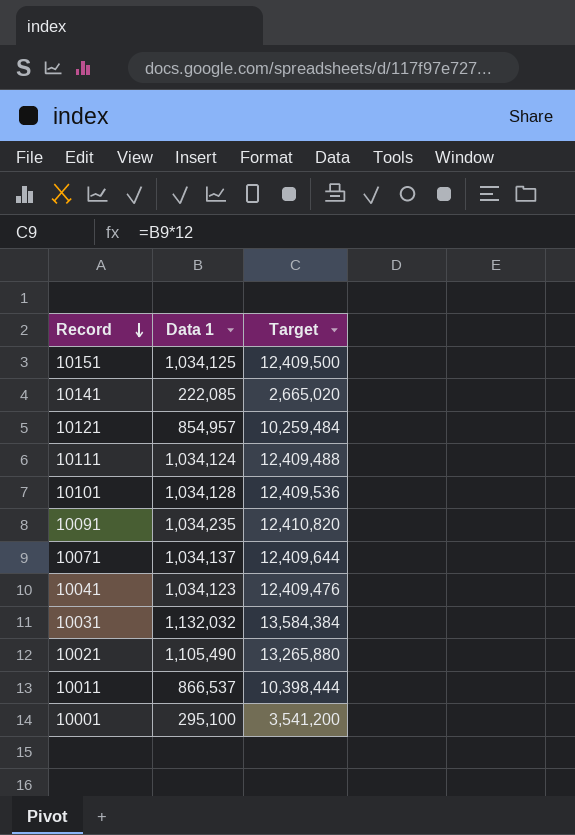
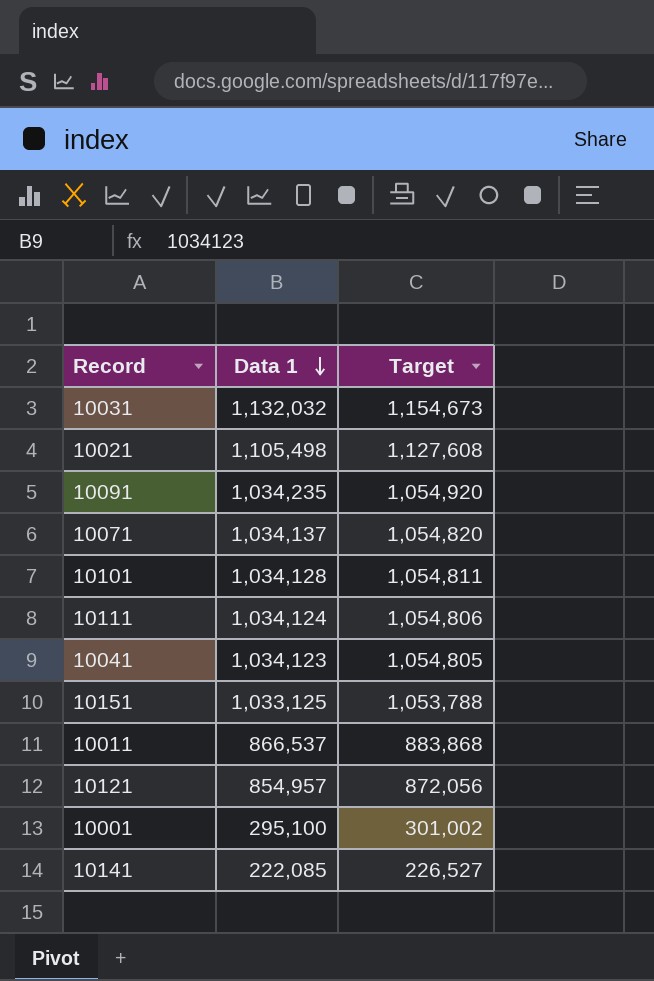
row order: Record descending -> Data 1 descending
column Target | formula: [Data 1] * 12 -> [Data 1] * 1.02
10021 | Data 1: 1,105,490 -> 1,105,498
10151 | Data 1: 1,034,125 -> 1,033,125

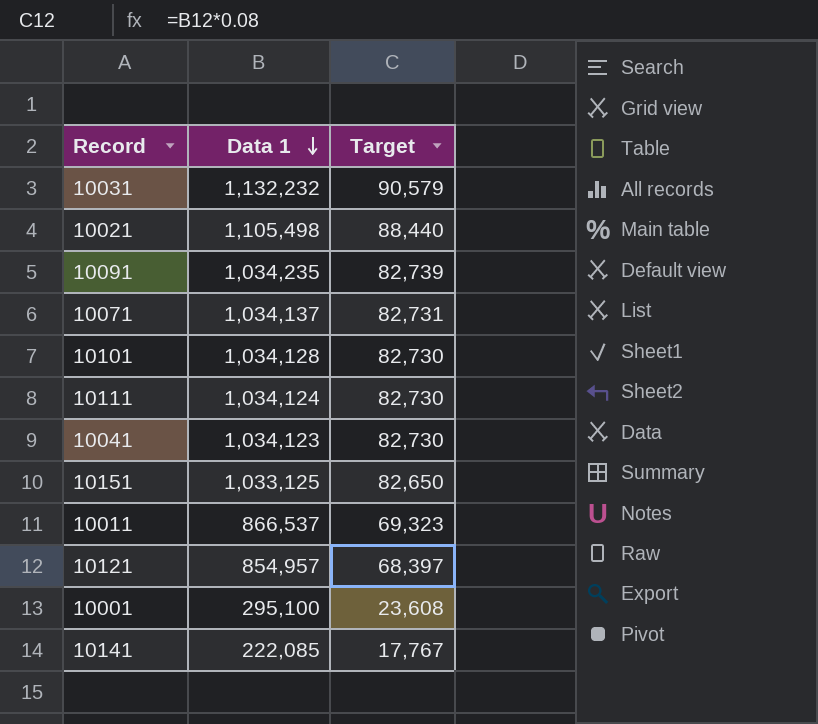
column Target | formula: [Data 1] * 1.02 -> [Data 1] * 0.08
10031 | Data 1: 1,132,032 -> 1,132,232

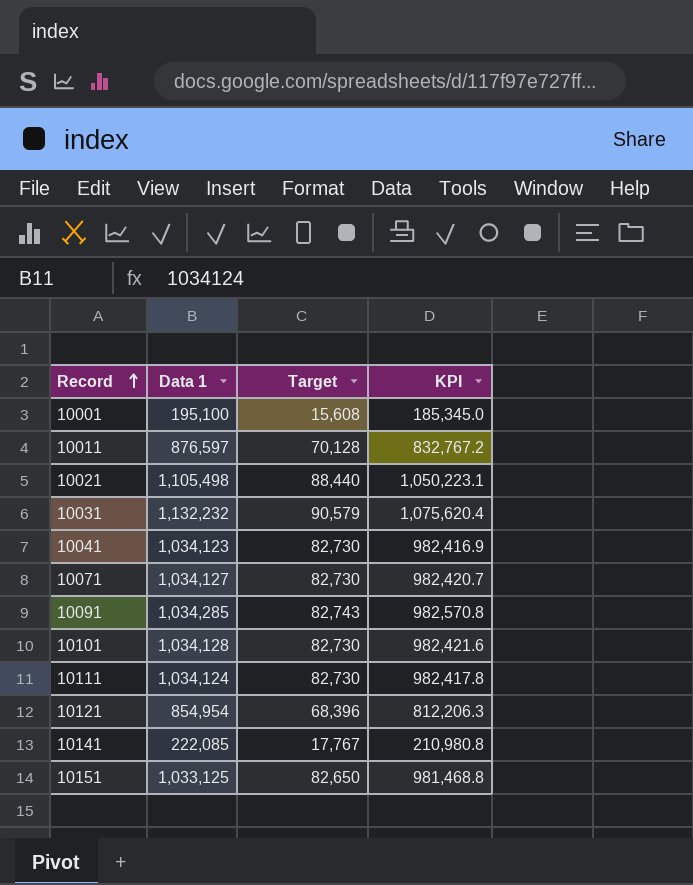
row order: Data 1 descending -> Record ascending
column KPI | formula: none -> [Data 1] * 0.95
10001 | Data 1: 295,100 -> 195,100
10001 | Target: 23,608 -> 15,608
10011 | Data 1: 866,537 -> 876,597
10011 | Target: 69,323 -> 70,128
10071 | Data 1: 1,034,137 -> 1,034,127
10071 | Target: 82,731 -> 82,730
10091 | Data 1: 1,034,235 -> 1,034,285
10091 | Target: 82,739 -> 82,743
10121 | Data 1: 854,957 -> 854,954
10121 | Target: 68,397 -> 68,396

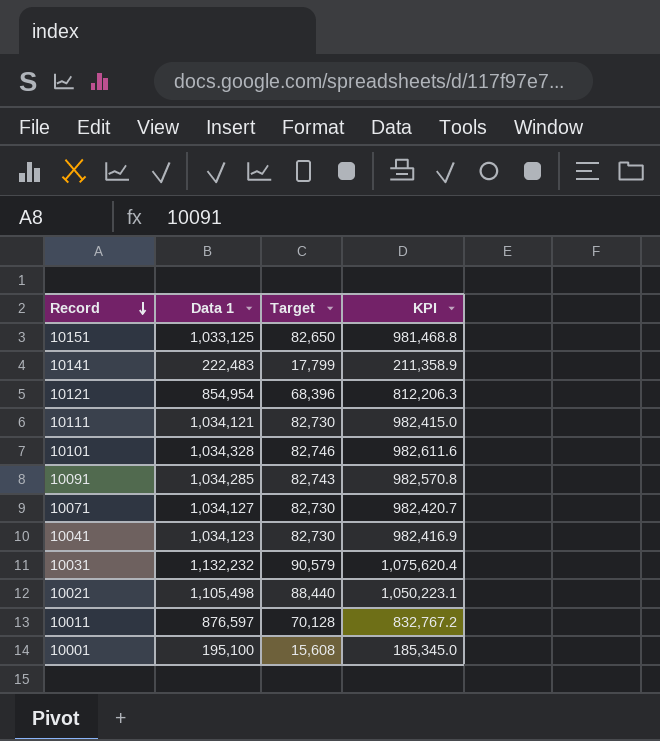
row order: Record ascending -> Record descending
10141 | Data 1: 222,085 -> 222,483
10141 | Target: 17,767 -> 17,799
10141 | KPI: 210,980.8 -> 211,358.9
10111 | Data 1: 1,034,124 -> 1,034,121
10111 | KPI: 982,417.8 -> 982,415.0
10101 | Data 1: 1,034,128 -> 1,034,328
10101 | Target: 82,730 -> 82,746
10101 | KPI: 982,421.6 -> 982,611.6

